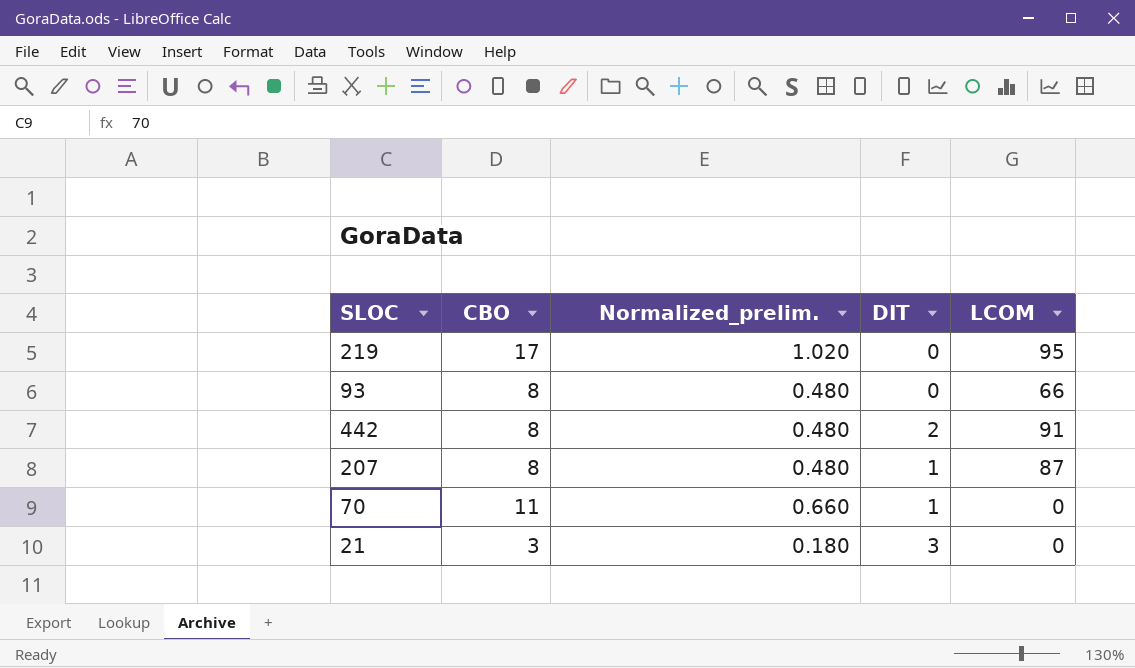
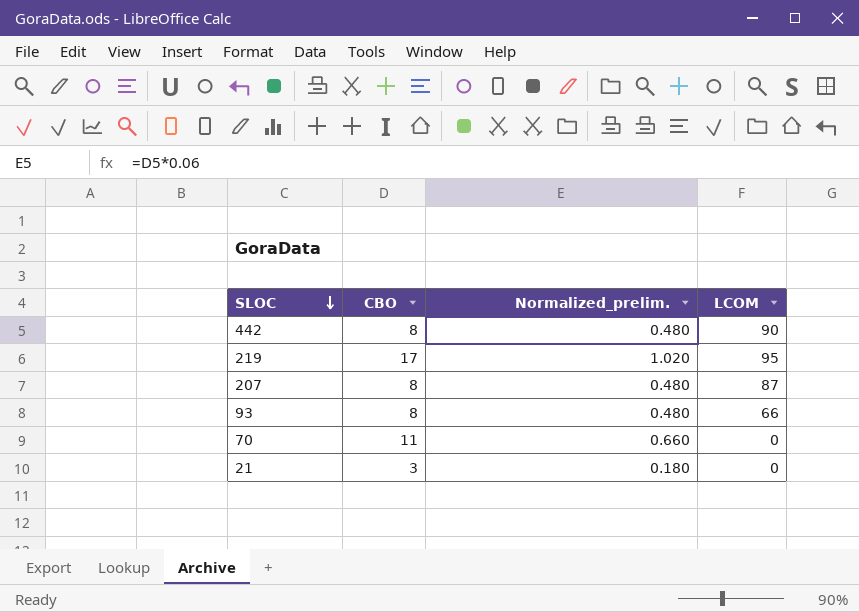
row order: none -> SLOC descending
column DIT | position: 4 -> none
442 | LCOM: 91 -> 90

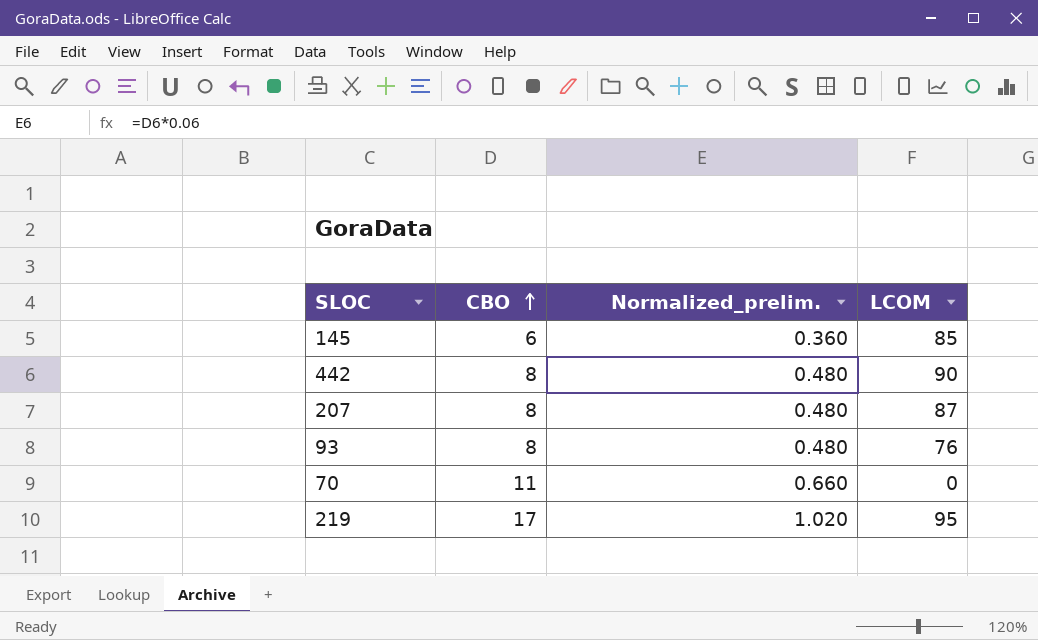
row order: SLOC descending -> CBO ascending
row 21: 3 | 0.180 | 0 -> none
row 145: none -> 6 | 0.360 | 85
93 | LCOM: 66 -> 76

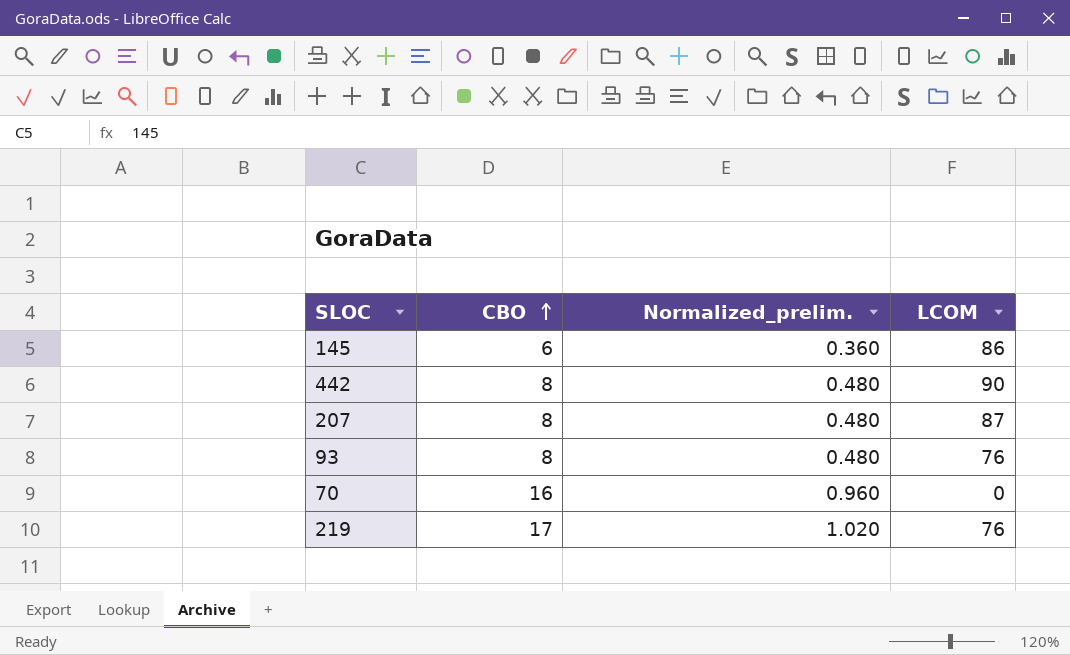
145 | LCOM: 85 -> 86
70 | CBO: 11 -> 16
70 | Normalized_prelim.: 0.660 -> 0.960
219 | LCOM: 95 -> 76

